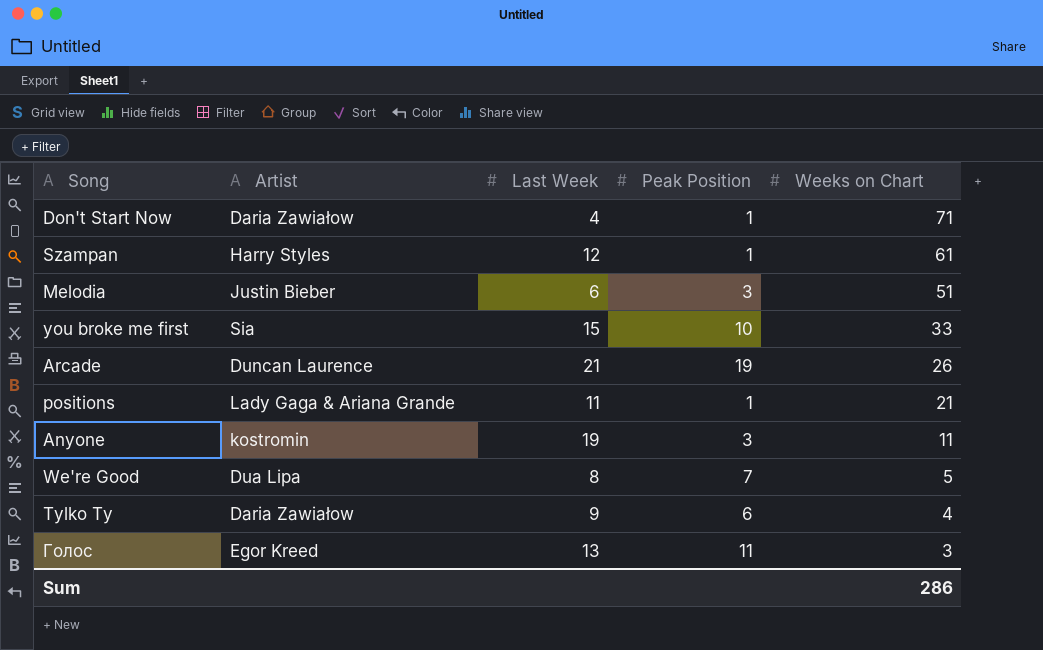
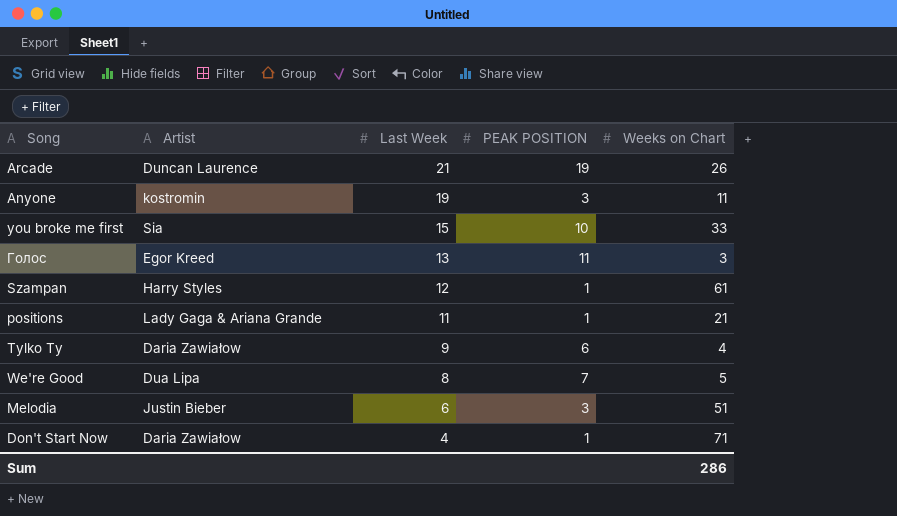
row order: Weeks on Chart descending -> Last Week descending
column name: Peak Position -> PEAK POSITION

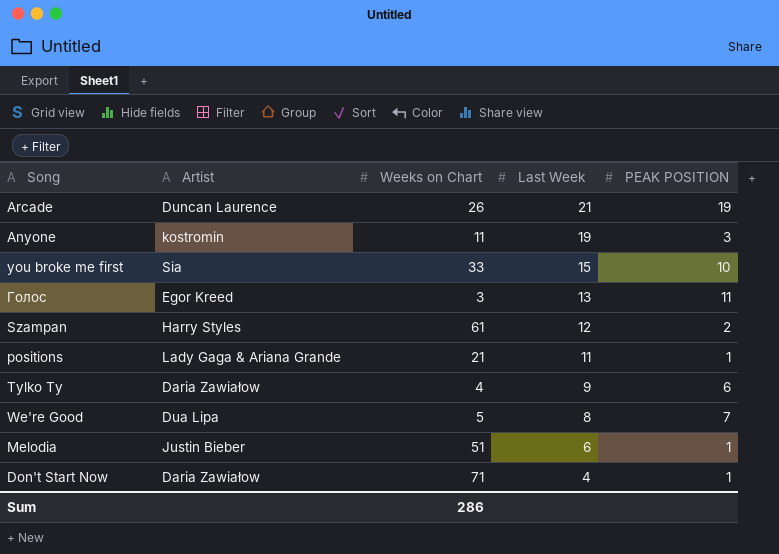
column Weeks on Chart | position: 5 -> 3
Szampan | PEAK POSITION: 1 -> 2
Melodia | PEAK POSITION: 3 -> 1

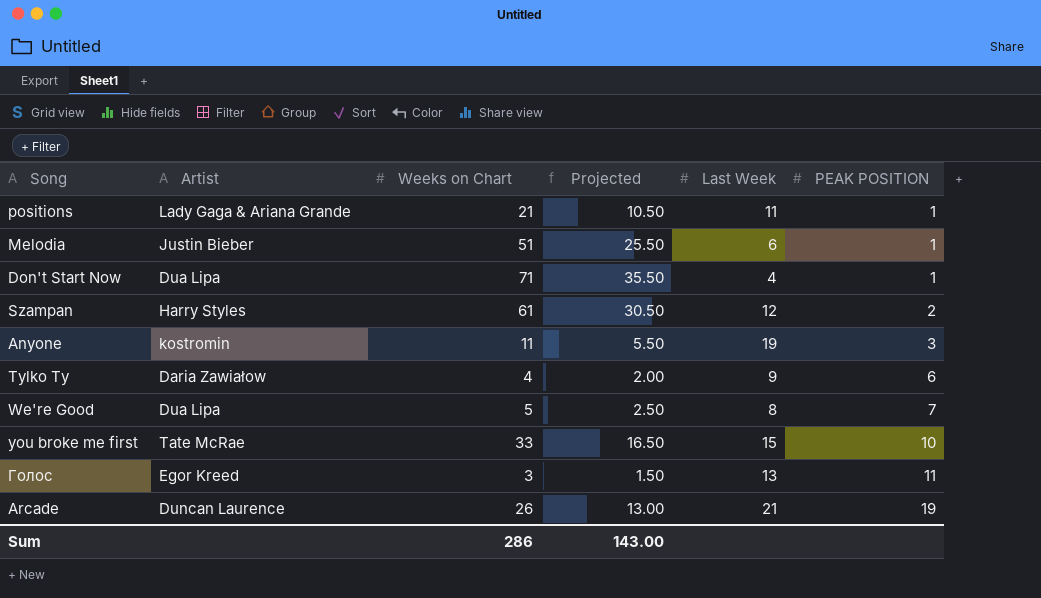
row order: Last Week descending -> PEAK POSITION ascending
column Projected | formula: none -> [Weeks on Chart] * 0.5
Don't Start Now | Artist: Daria Zawiałow -> Dua Lipa
you broke me first | Artist: Sia -> Tate McRae

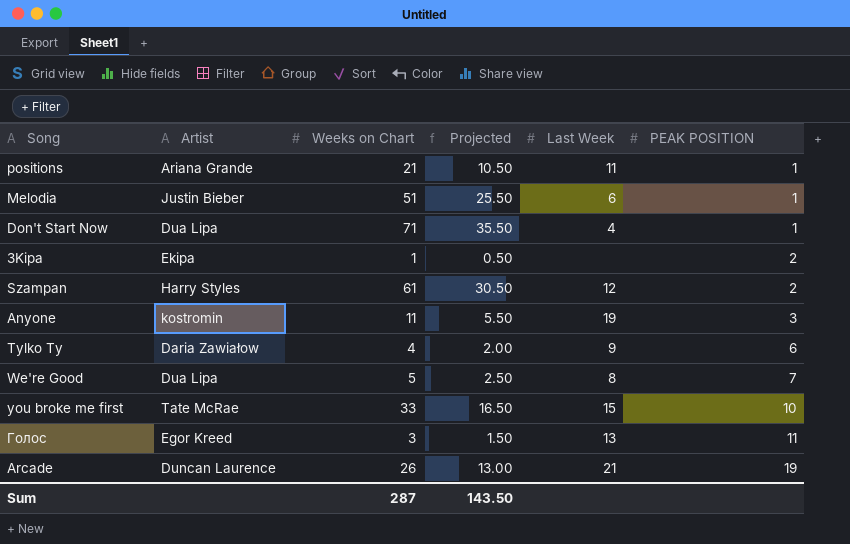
positions | Artist: Lady Gaga & Ariana Grande -> Ariana Grande
row 3Kipa: none -> Ekipa | 1 | 0.50 | none | 2
Sum | Weeks on Chart: 286 -> 287
Sum | Projected: 143.00 -> 143.50

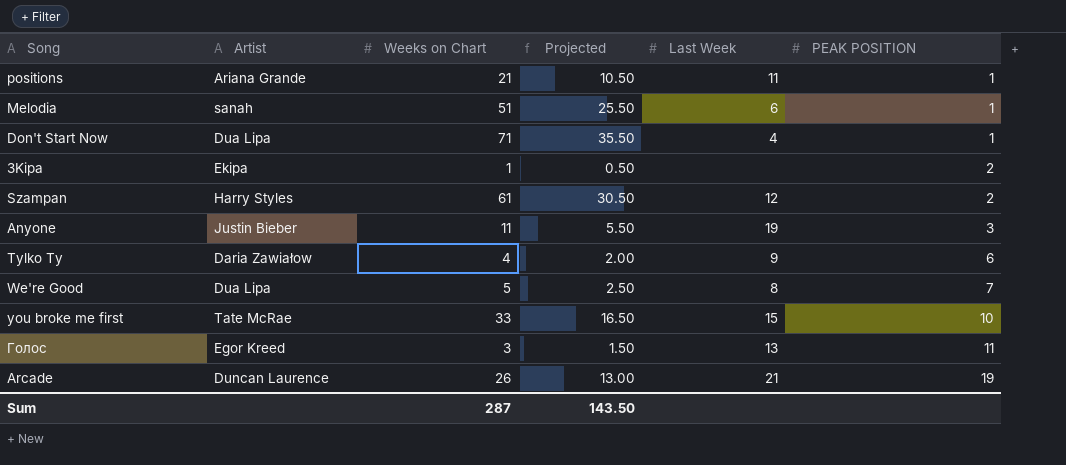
Melodia | Artist: Justin Bieber -> sanah
Anyone | Artist: kostromin -> Justin Bieber

